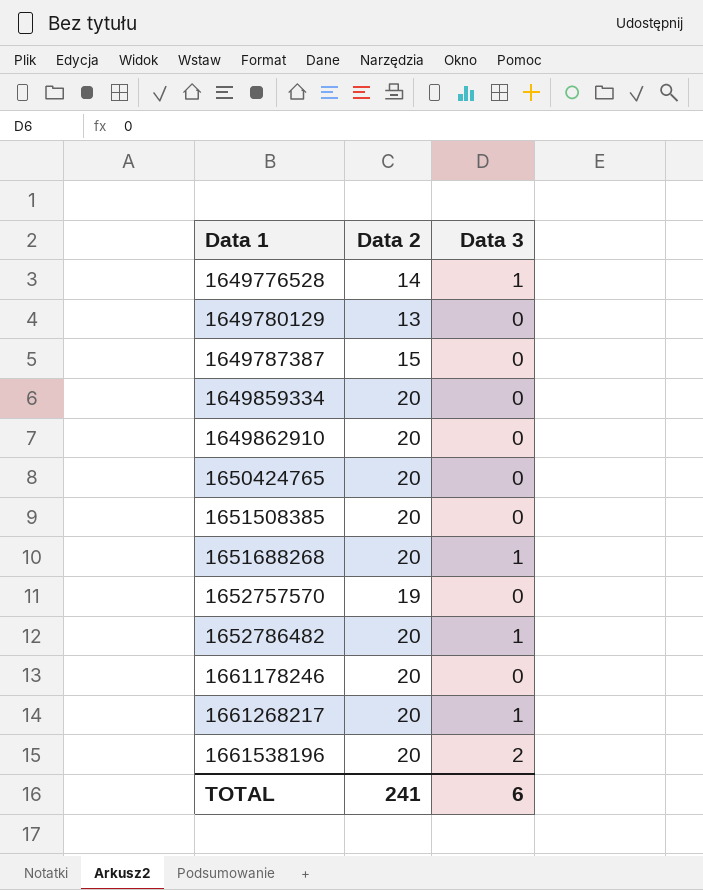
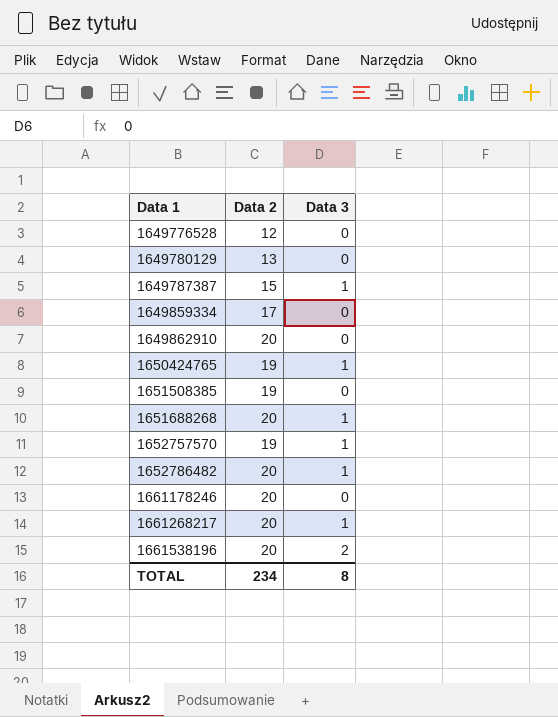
1649776528 | Data 2: 14 -> 12
1649776528 | Data 3: 1 -> 0
1649787387 | Data 3: 0 -> 1
1649859334 | Data 2: 20 -> 17
1650424765 | Data 2: 20 -> 19
1650424765 | Data 3: 0 -> 1
1651508385 | Data 2: 20 -> 19
1652757570 | Data 3: 0 -> 1
TOTAL | Data 2: 241 -> 234
TOTAL | Data 3: 6 -> 8

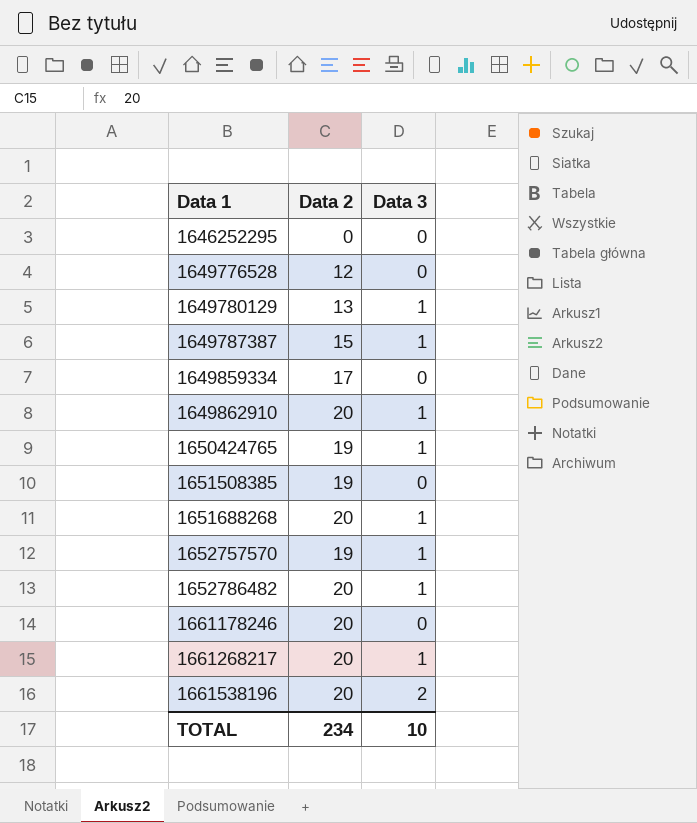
row 1646252295: none -> 0 | 0
1649780129 | Data 3: 0 -> 1
1649862910 | Data 3: 0 -> 1
TOTAL | Data 3: 8 -> 10

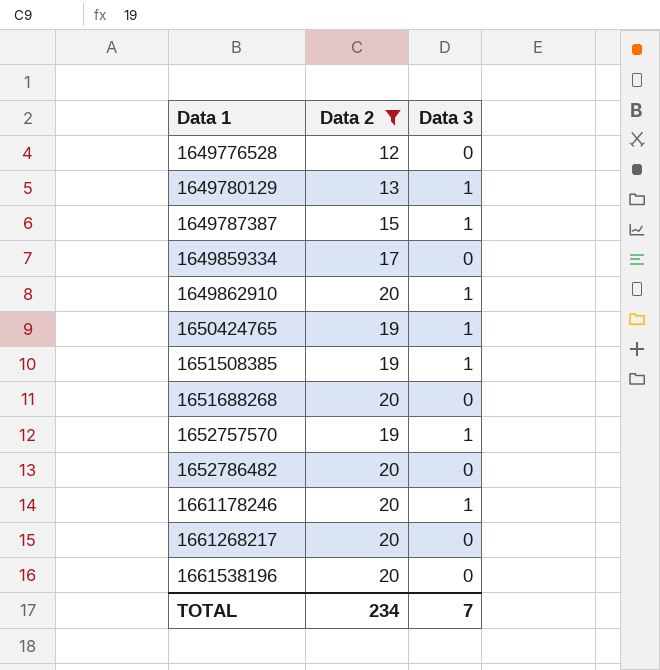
filter: none -> Data 2 != 0
1651508385 | Data 3: 0 -> 1
1651688268 | Data 3: 1 -> 0
1652786482 | Data 3: 1 -> 0
1661178246 | Data 3: 0 -> 1
1661268217 | Data 3: 1 -> 0
1661538196 | Data 3: 2 -> 0
TOTAL | Data 3: 10 -> 7

